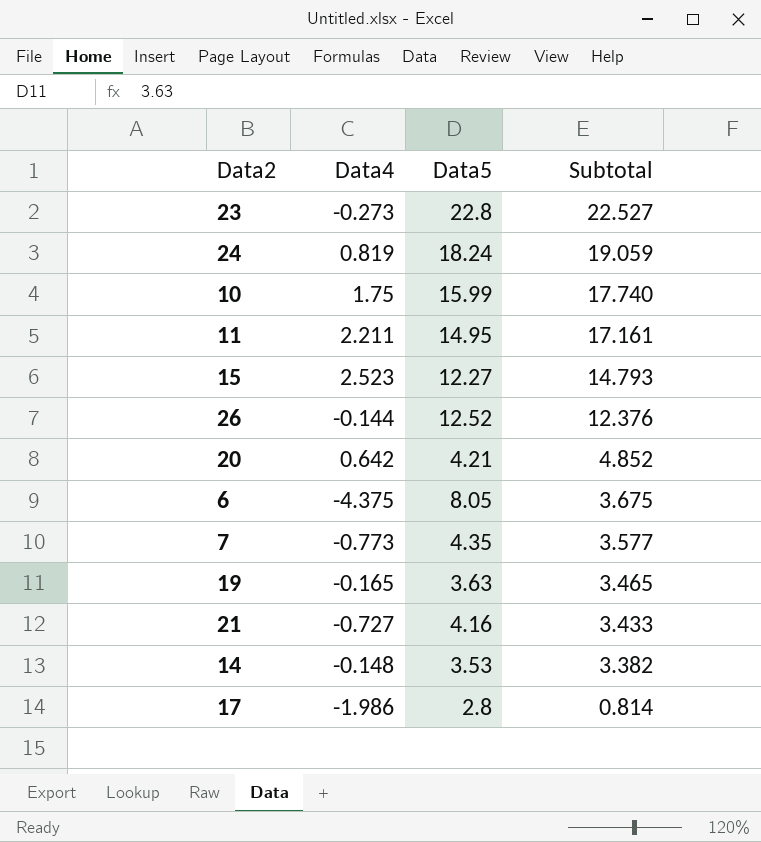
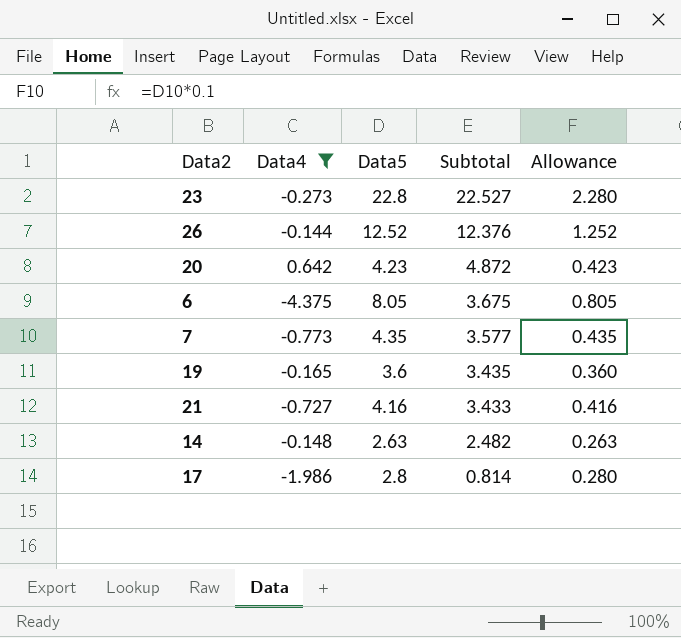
filter: none -> Data4 <= 0.642
column Allowance | formula: none -> [Data5] * 0.1
20 | Data5: 4.21 -> 4.23
20 | Subtotal: 4.852 -> 4.872
19 | Data5: 3.63 -> 3.6
19 | Subtotal: 3.465 -> 3.435
14 | Data5: 3.53 -> 2.63
14 | Subtotal: 3.382 -> 2.482

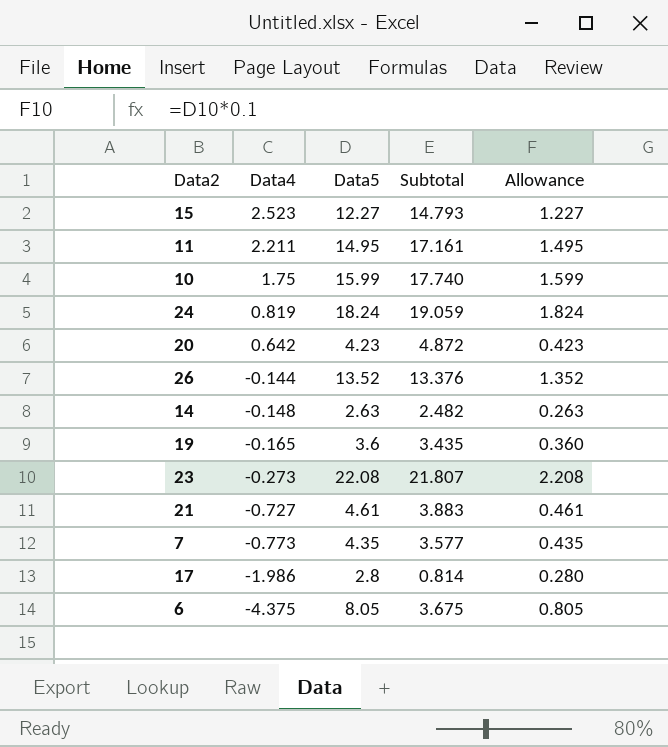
filter: Data4 <= 0.642 -> none
row order: Subtotal descending -> Data4 descending
26 | Data5: 12.52 -> 13.52
26 | Subtotal: 12.376 -> 13.376
26 | Allowance: 1.252 -> 1.352
23 | Data5: 22.8 -> 22.08
23 | Subtotal: 22.527 -> 21.807
23 | Allowance: 2.280 -> 2.208
21 | Data5: 4.16 -> 4.61
21 | Subtotal: 3.433 -> 3.883
21 | Allowance: 0.416 -> 0.461

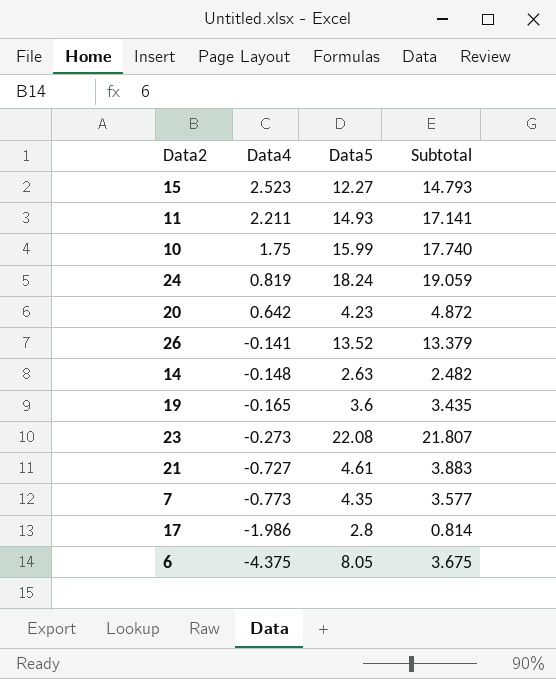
column Allowance | formula: [Data5] * 0.1 -> none
11 | Data5: 14.95 -> 14.93
11 | Subtotal: 17.161 -> 17.141
26 | Data4: -0.144 -> -0.141
26 | Subtotal: 13.376 -> 13.379

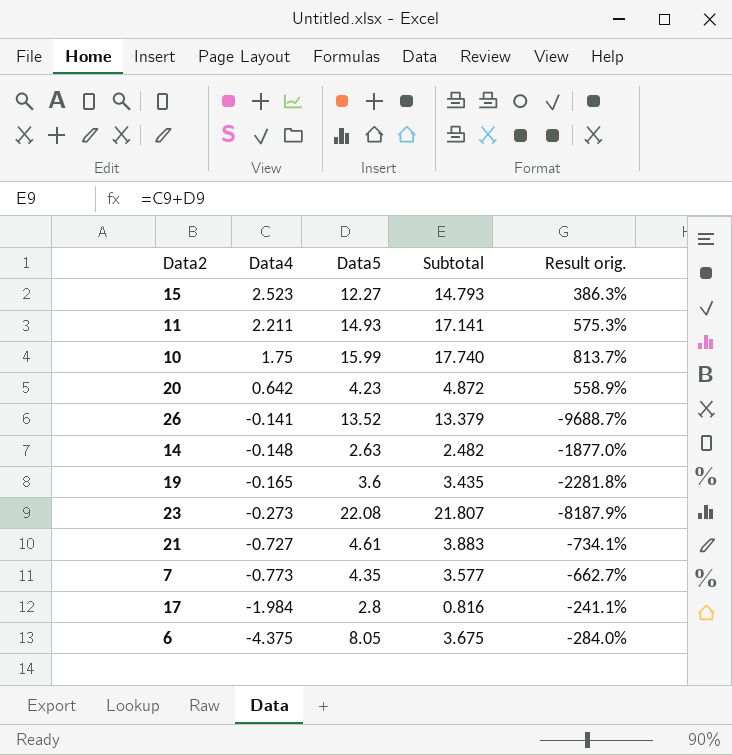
column Result orig. | formula: none -> ([Data5] - [Data4]) / [Data4]
row 24: 0.819 | 18.24 | 19.059 -> none
17 | Data4: -1.986 -> -1.984
17 | Subtotal: 0.814 -> 0.816

